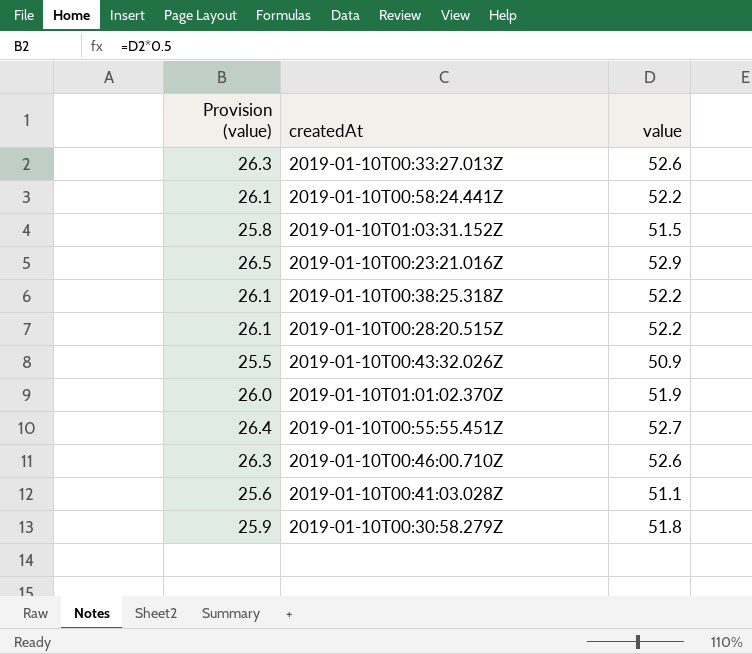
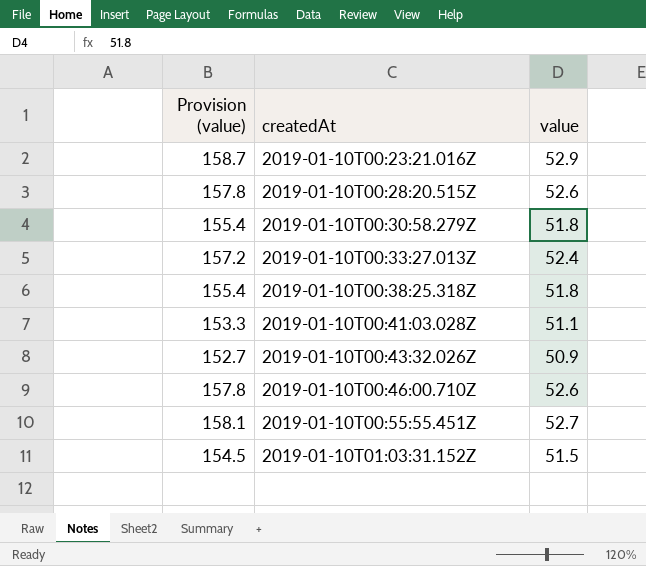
row order: none -> createdAt ascending
column Provision (value) | formula: [value] * 0.5 -> [value] * 3
row 2019-01-10T00:58:24.441Z: 26.1 | 52.2 -> none
row 2019-01-10T01:01:02.370Z: 26.0 | 51.9 -> none
2019-01-10T00:28:20.515Z | value: 52.2 -> 52.6
2019-01-10T00:33:27.013Z | value: 52.6 -> 52.4
2019-01-10T00:38:25.318Z | value: 52.2 -> 51.8

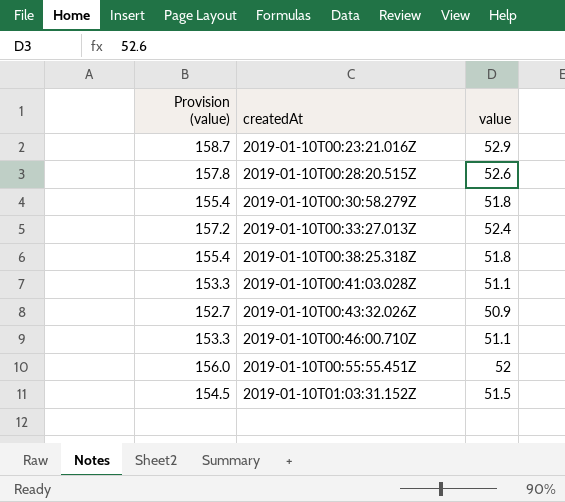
2019-01-10T00:46:00.710Z | Provision (value): 157.8 -> 153.3
2019-01-10T00:46:00.710Z | value: 52.6 -> 51.1
2019-01-10T00:55:55.451Z | Provision (value): 158.1 -> 156.0
2019-01-10T00:55:55.451Z | value: 52.7 -> 52

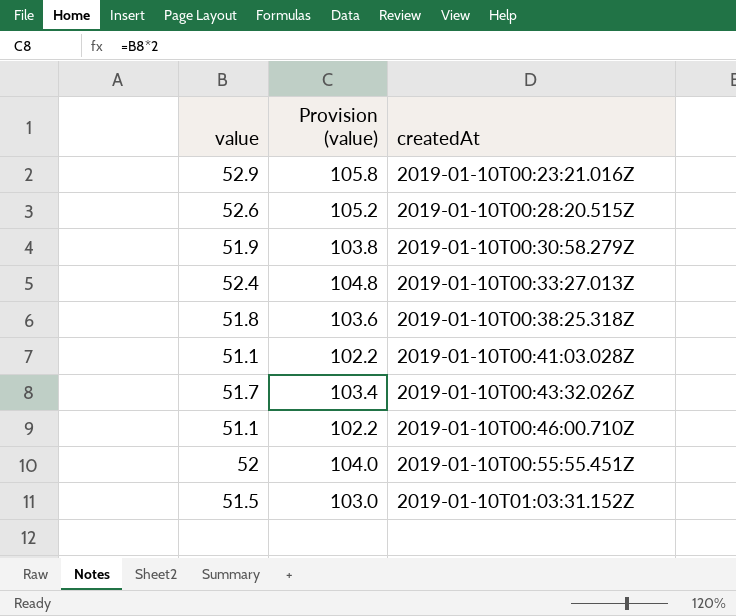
column value | position: 3 -> 1
column Provision (value) | formula: [value] * 3 -> [value] * 2
2019-01-10T00:30:58.279Z | value: 51.8 -> 51.9
2019-01-10T00:43:32.026Z | value: 50.9 -> 51.7

